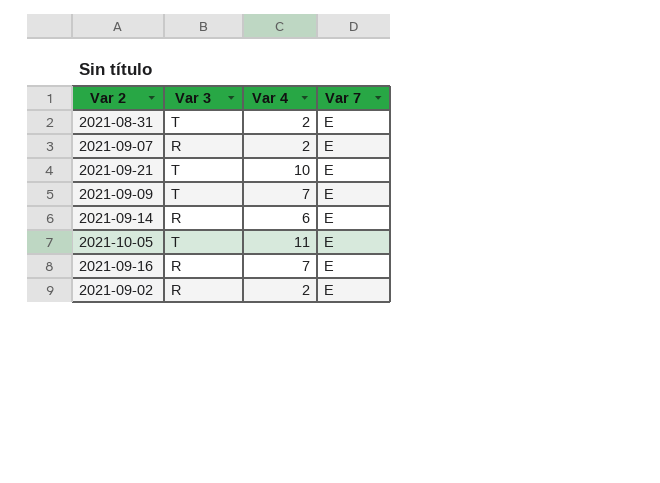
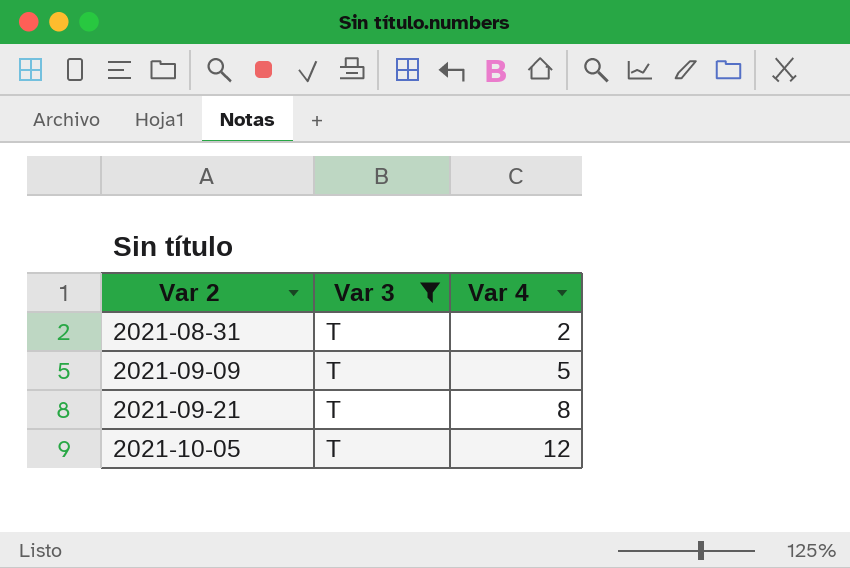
filter: none -> Var 3 = T
row order: none -> Var 2 ascending
column Var 7 | position: 4 -> none
2021-09-09 | Var 4: 7 -> 5
2021-09-21 | Var 4: 10 -> 8
2021-10-05 | Var 4: 11 -> 12

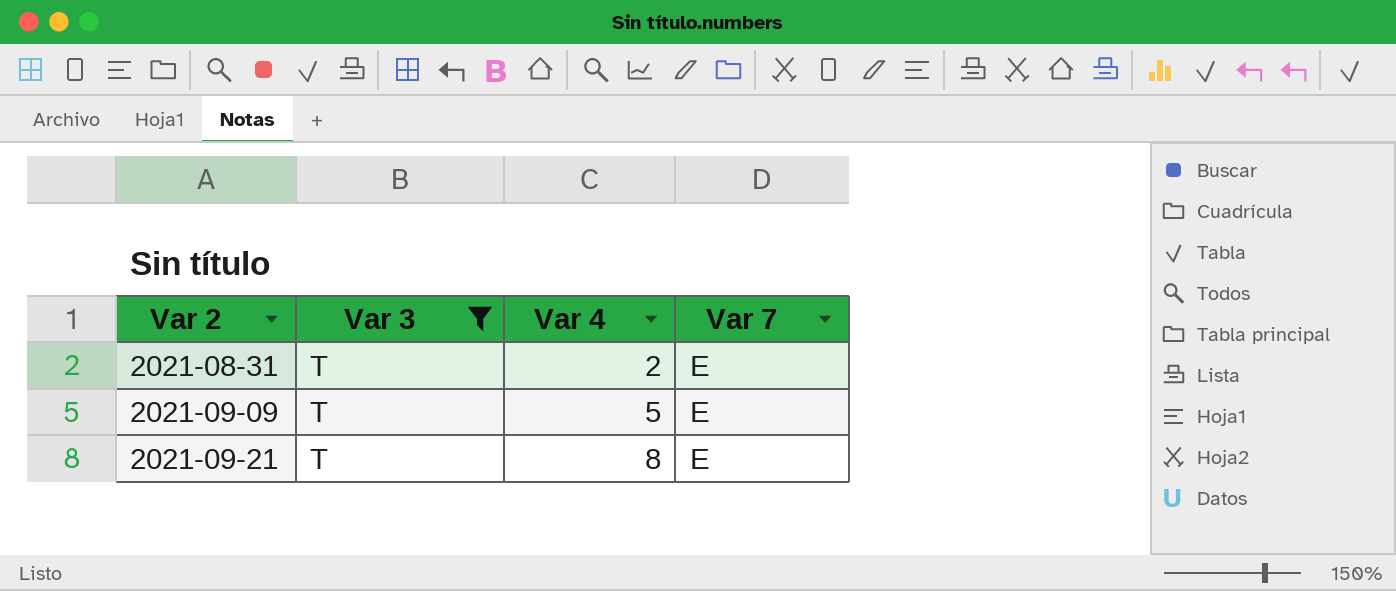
column Var 7 | position: none -> 4
row 2021-10-05: T | 12 -> none

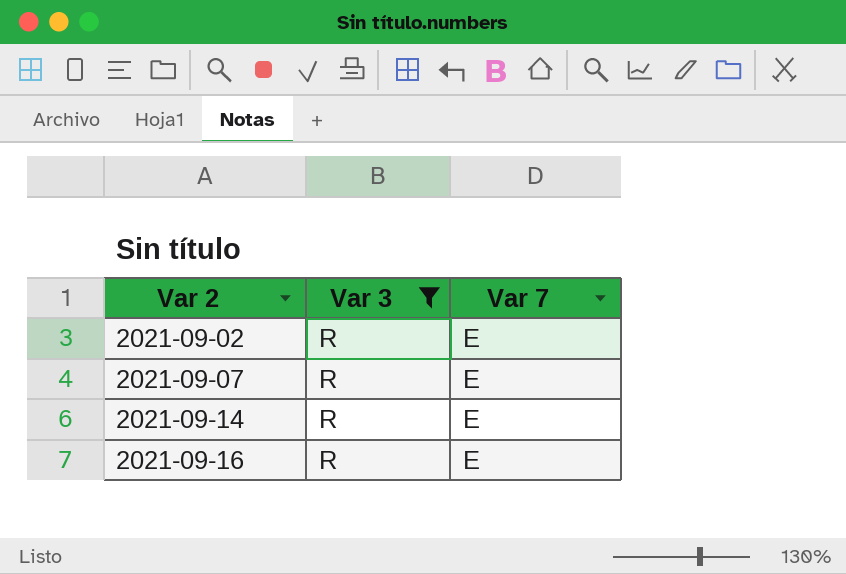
filter: Var 3 = T -> Var 3 = R
column Var 4 | position: 3 -> none

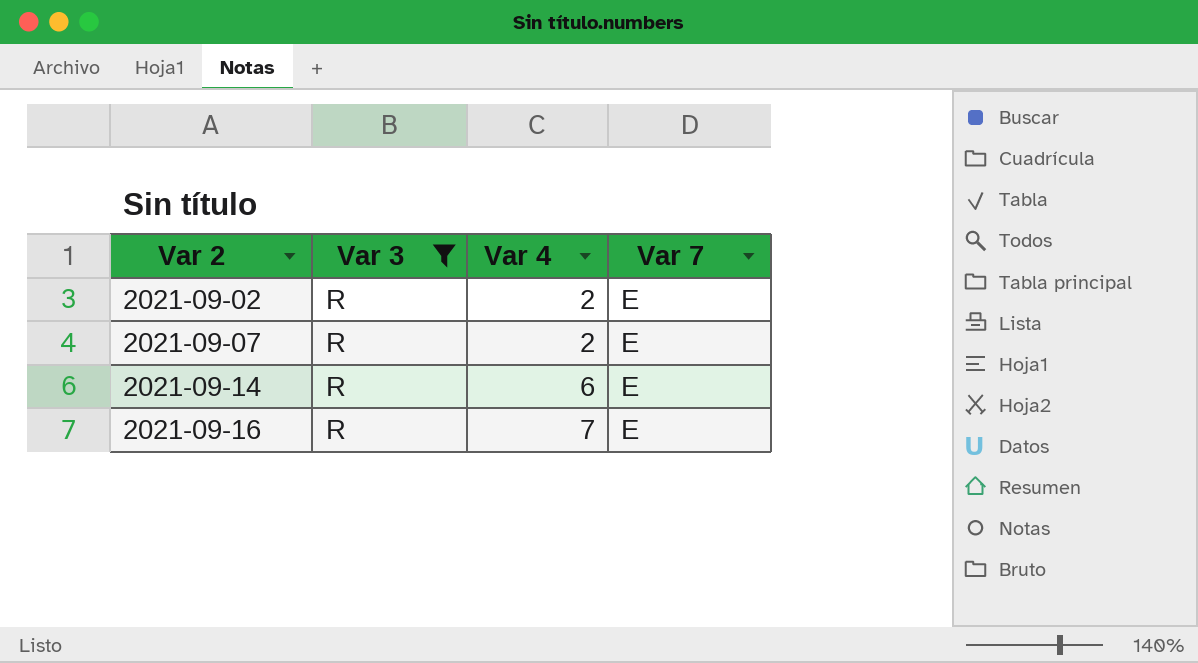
column Var 4 | position: none -> 3

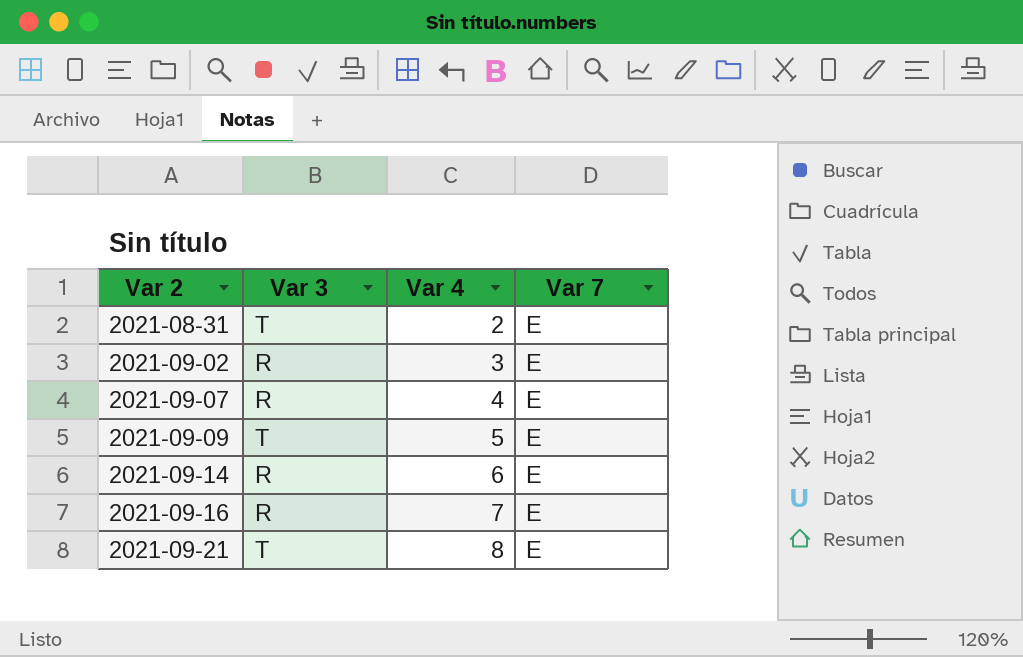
filter: Var 3 = R -> none
2021-09-02 | Var 4: 2 -> 3
2021-09-07 | Var 4: 2 -> 4

